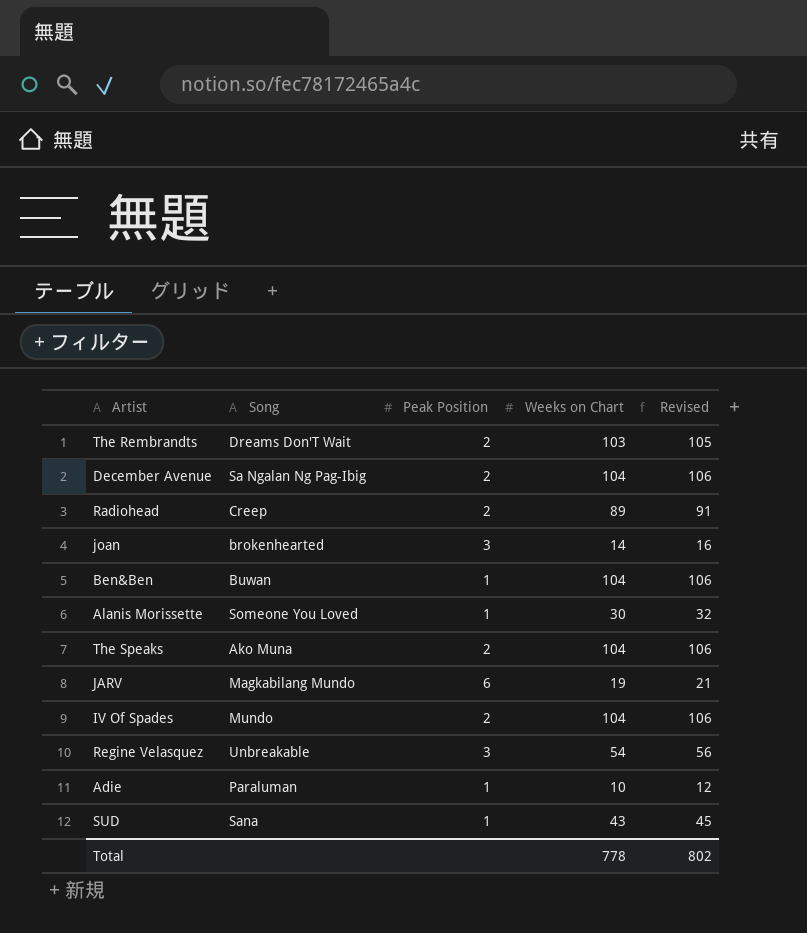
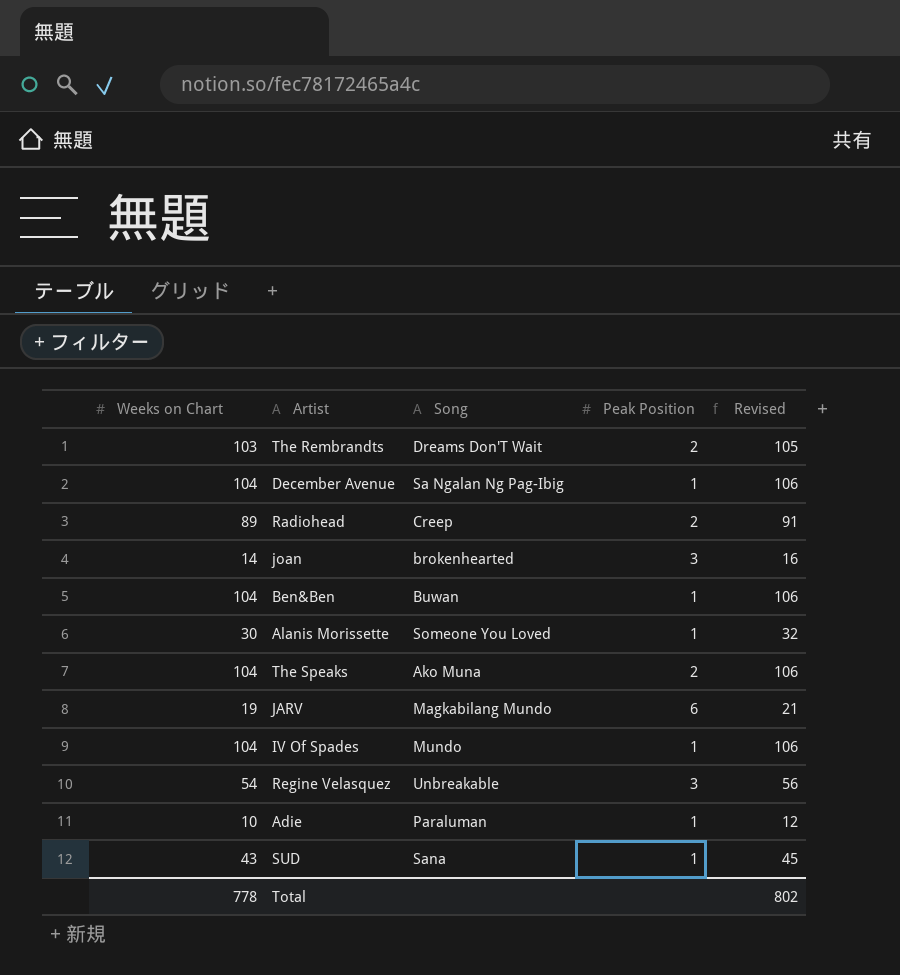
column Weeks on Chart | position: 4 -> 1
December Avenue | Peak Position: 2 -> 1
IV Of Spades | Peak Position: 2 -> 1

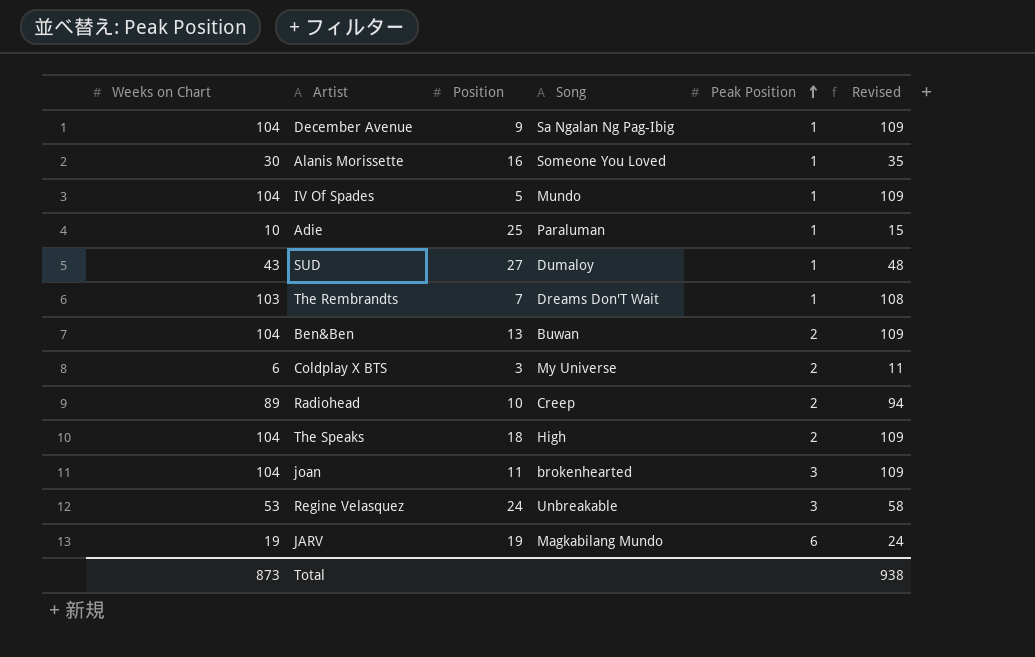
row order: none -> Peak Position ascending
column Position | position: none -> 3
column Revised | formula: [Weeks on Chart] + 2 -> [Weeks on Chart] + 5
SUD | Song: Sana -> Dumaloy
The Rembrandts | Peak Position: 2 -> 1
Ben&Ben | Peak Position: 1 -> 2
row Coldplay X BTS: none -> 6 | 3 | My Universe | 2 | 11
The Speaks | Song: Ako Muna -> High
joan | Weeks on Chart: 14 -> 104
Regine Velasquez | Weeks on Chart: 54 -> 53
Total | Weeks on Chart: 778 -> 873
Total | Revised: 802 -> 938

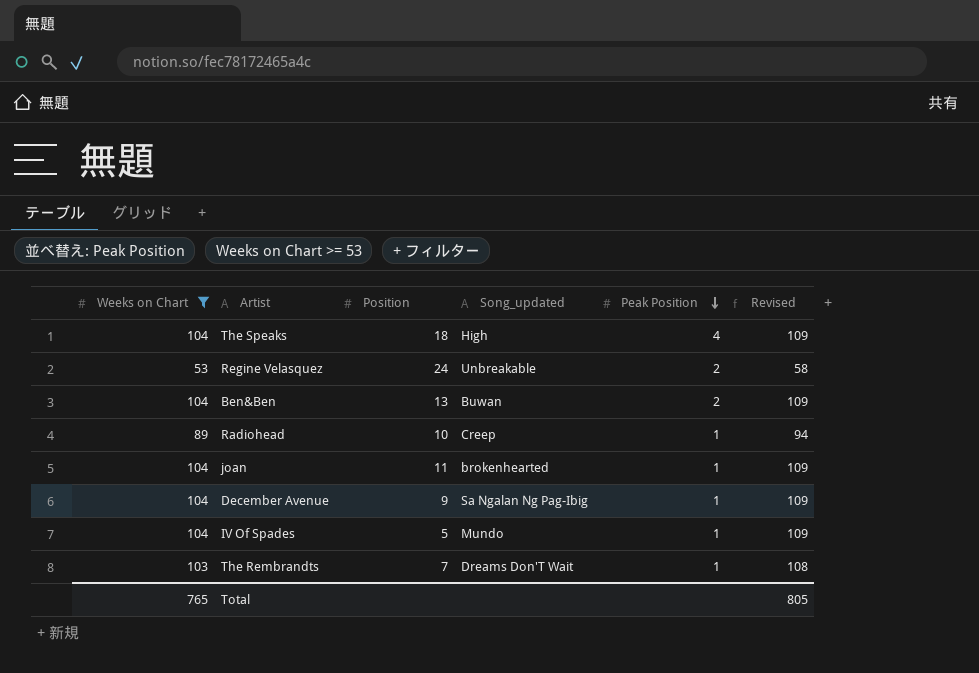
filter: none -> Weeks on Chart >= 53
row order: Peak Position ascending -> Peak Position descending
column name: Song -> Song_updated
The Speaks | Peak Position: 2 -> 4
Regine Velasquez | Peak Position: 3 -> 2
Radiohead | Peak Position: 2 -> 1
joan | Peak Position: 3 -> 1
Total | Weeks on Chart: 873 -> 765
Total | Revised: 938 -> 805

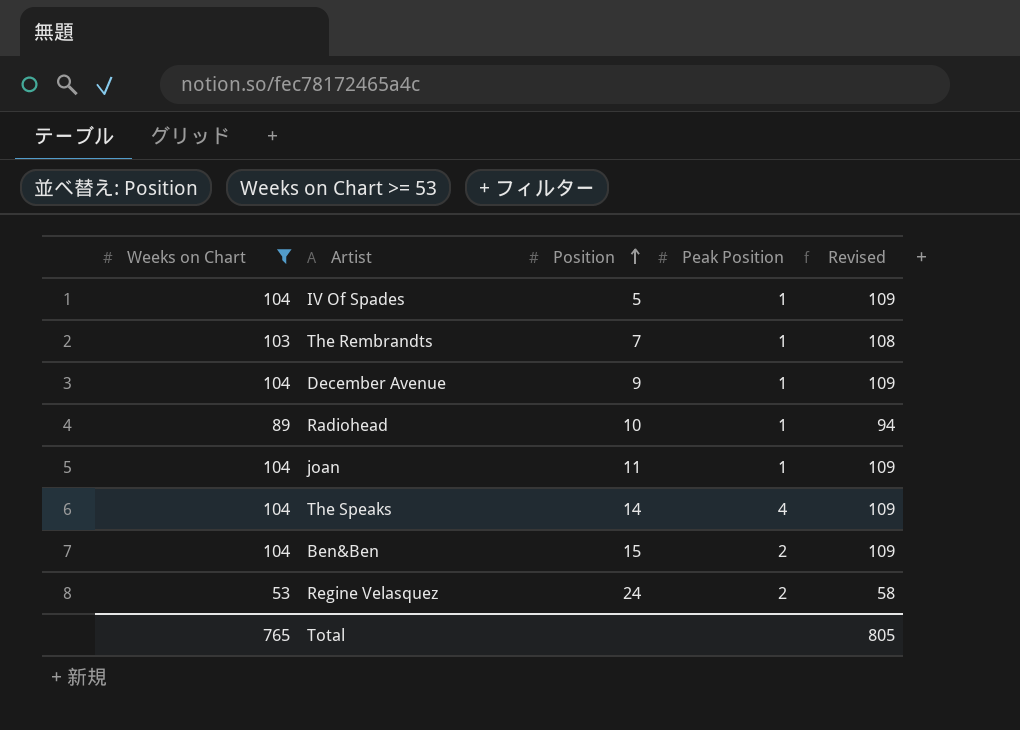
row order: Peak Position descending -> Position ascending
column Song_updated | position: 4 -> none
The Speaks | Position: 18 -> 14
Ben&Ben | Position: 13 -> 15

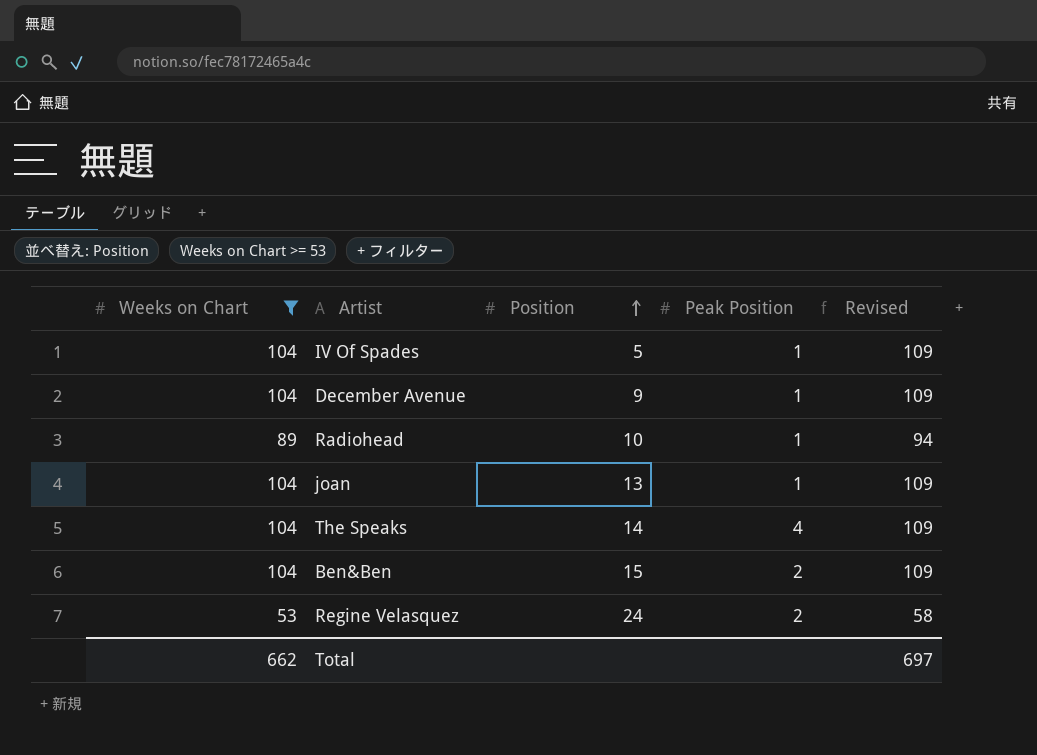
row The Rembrandts: 103 | 7 | 1 | 108 -> none
joan | Position: 11 -> 13
Total | Weeks on Chart: 765 -> 662
Total | Revised: 805 -> 697

